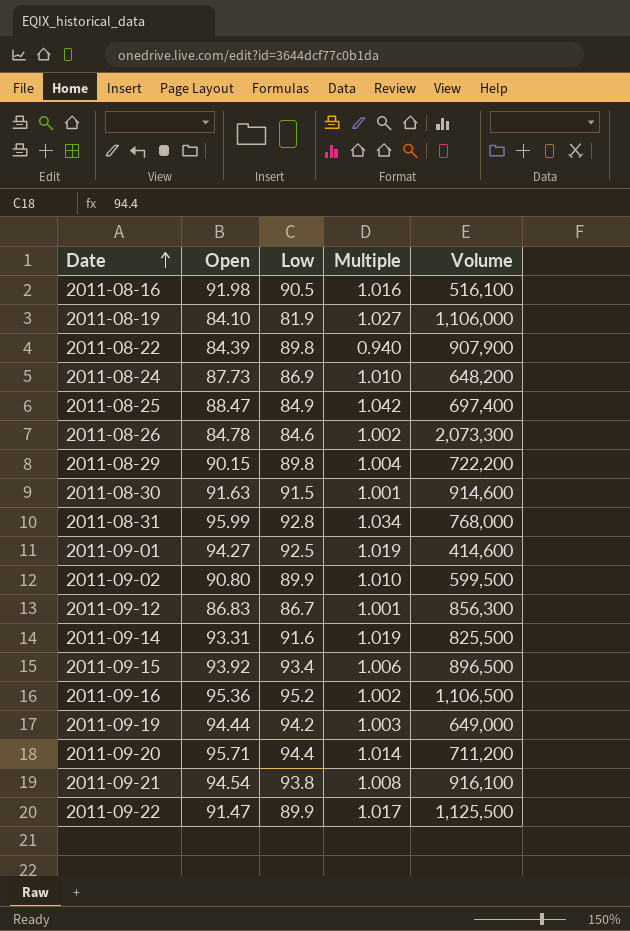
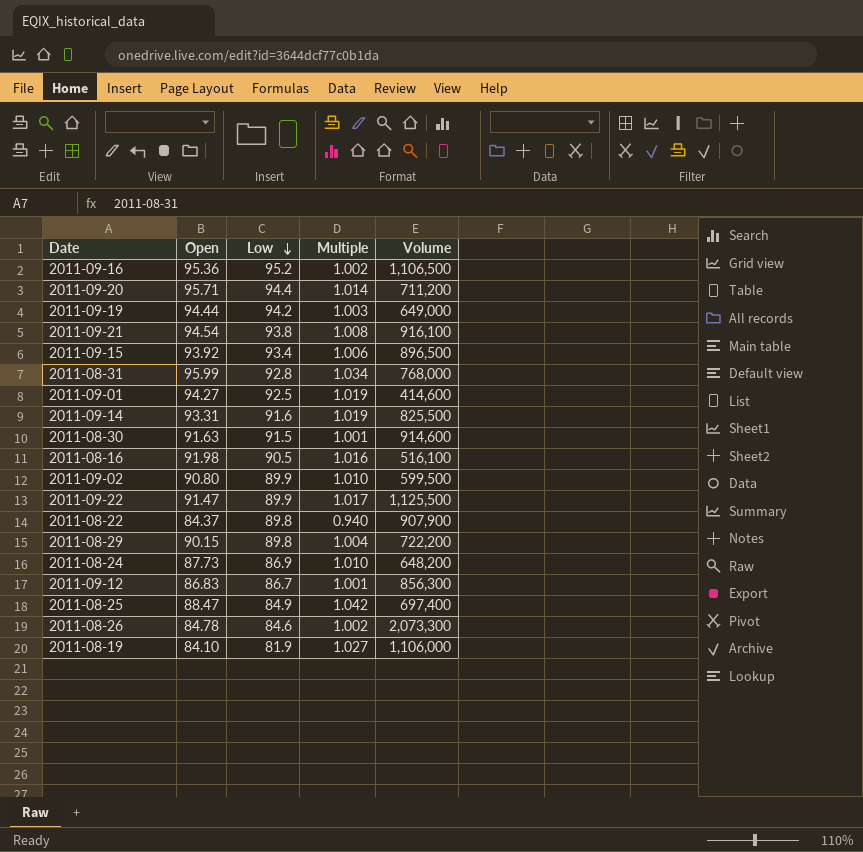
row order: Date ascending -> Low descending
2011-08-22 | Open: 84.39 -> 84.37

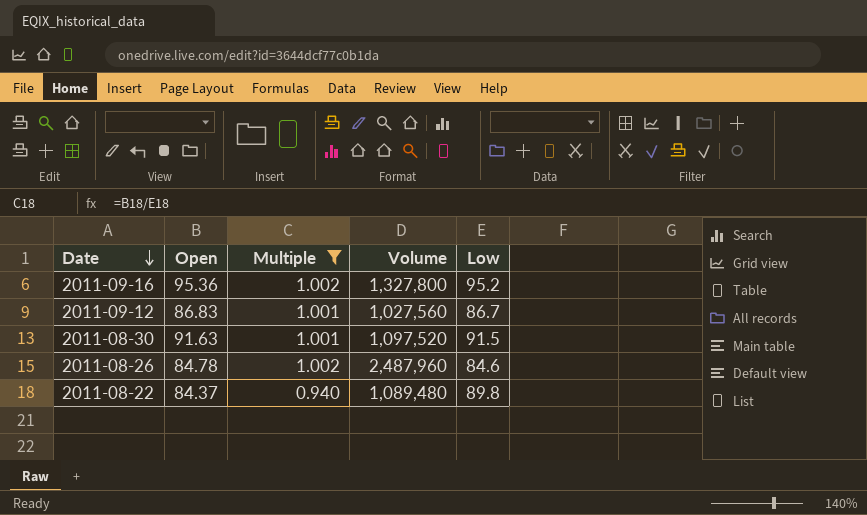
filter: none -> Multiple <= 1.002
row order: Low descending -> Date descending
column Low | position: 3 -> 5
2011-09-16 | Volume: 1,106,500 -> 1,327,800
2011-09-12 | Volume: 856,300 -> 1,027,560
2011-08-30 | Volume: 914,600 -> 1,097,520
2011-08-26 | Volume: 2,073,300 -> 2,487,960
2011-08-22 | Volume: 907,900 -> 1,089,480

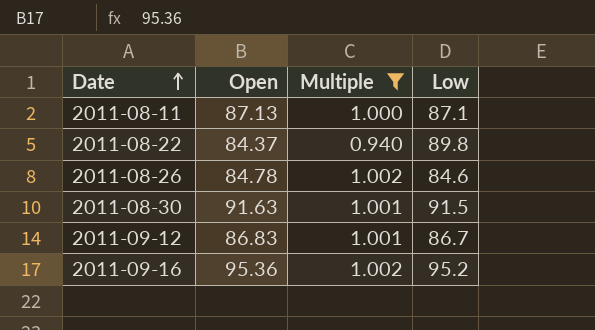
row order: Date descending -> Date ascending
column Volume | position: 4 -> none
row 2011-08-11: none -> 87.13 | 1.000 | 87.1

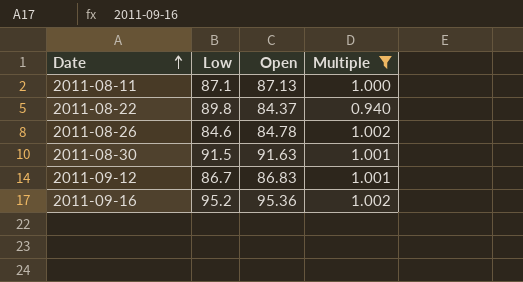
column Low | position: 4 -> 2

